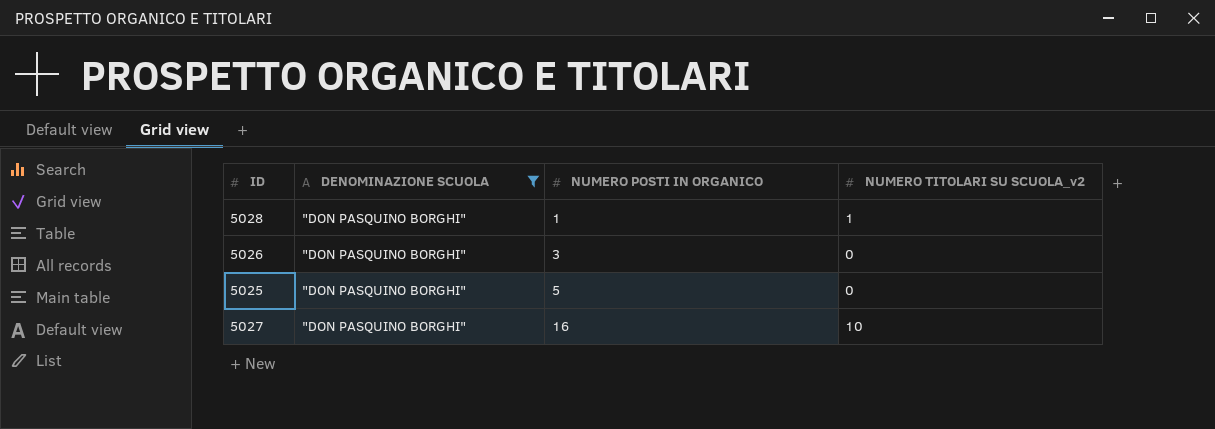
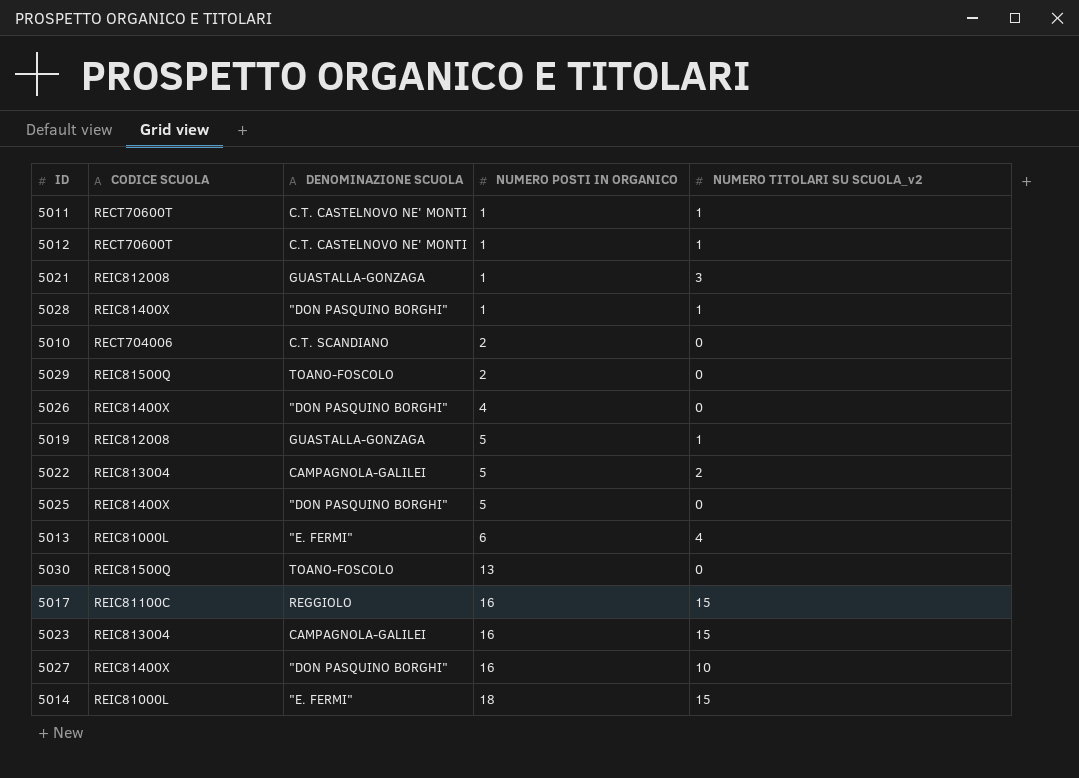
filter: DENOMINAZIONE SCUOLA = "DON PASQUINO BORGHI" -> none
column CODICE SCUOLA | position: none -> 2
5026 | NUMERO POSTI IN ORGANICO: 3 -> 4

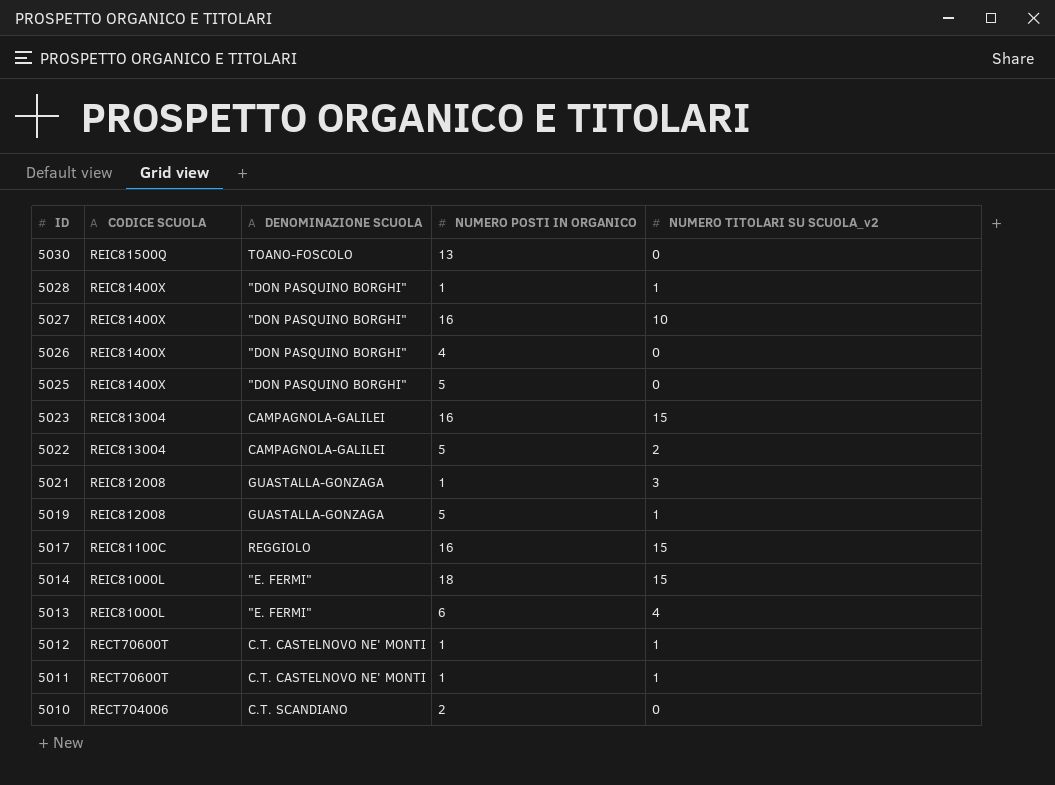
row order: NUMERO POSTI IN ORGANICO ascending -> ID descending
row 5029: REIC81500Q | TOANO-FOSCOLO | 2 | 0 -> none

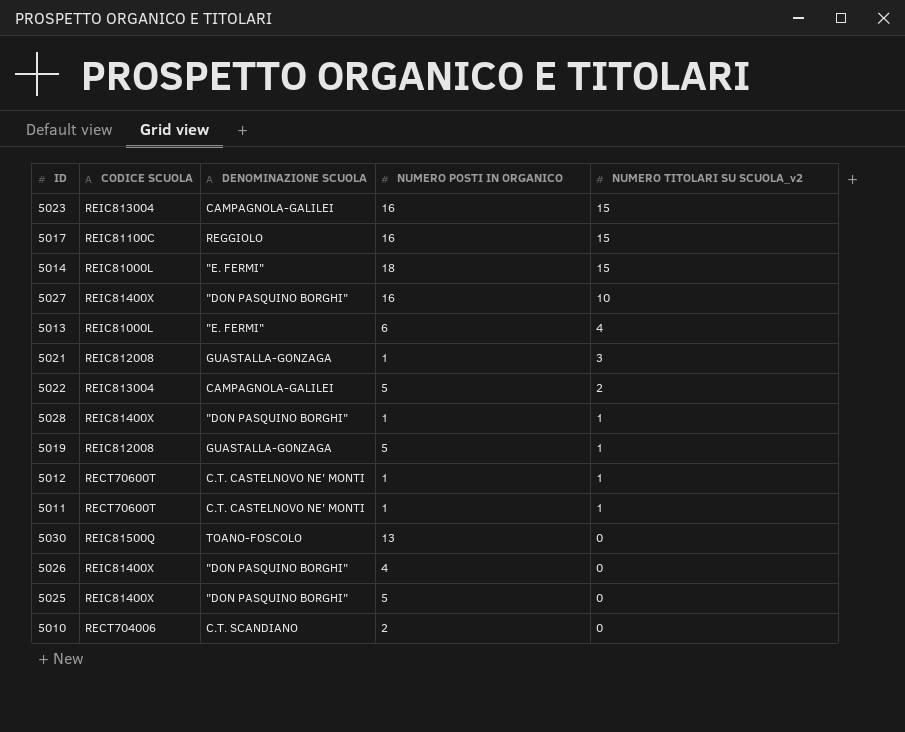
row order: ID descending -> NUMERO TITOLARI SU SCUOLA_v2 descending

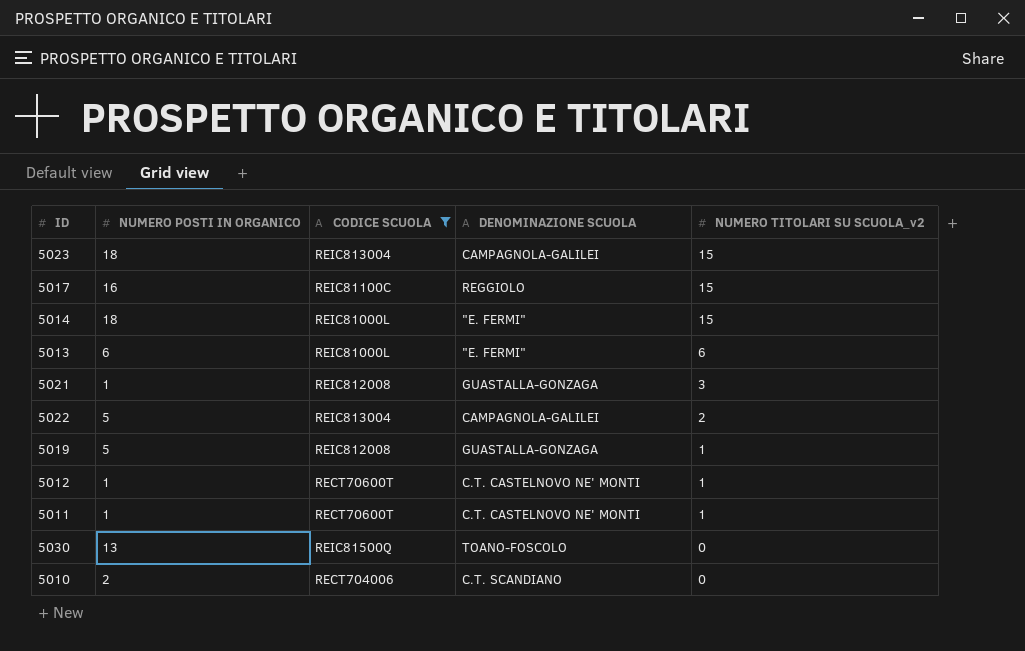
filter: none -> CODICE SCUOLA != REIC81400X
column NUMERO POSTI IN ORGANICO | position: 4 -> 2
5023 | NUMERO POSTI IN ORGANICO: 16 -> 18
5013 | NUMERO TITOLARI SU SCUOLA_v2: 4 -> 6

